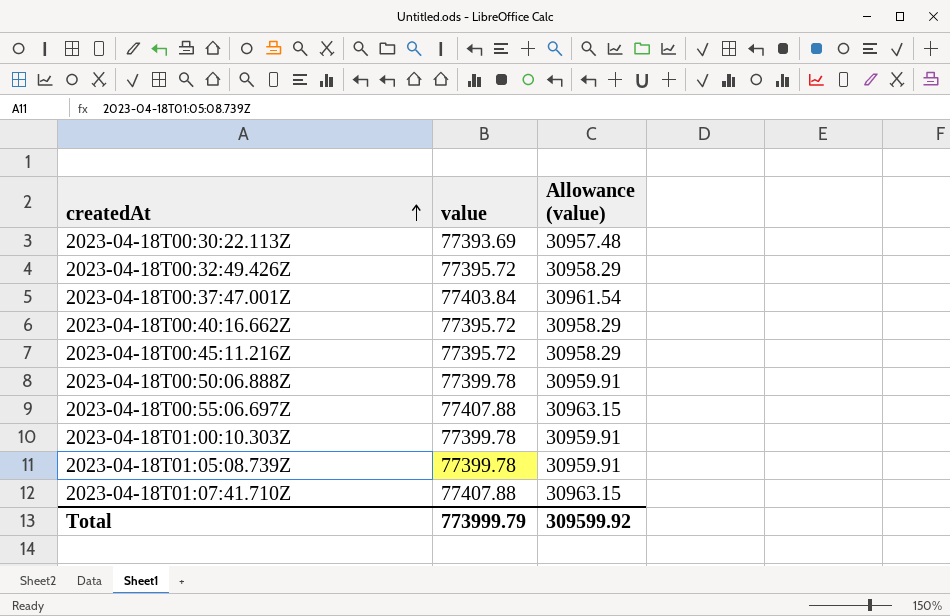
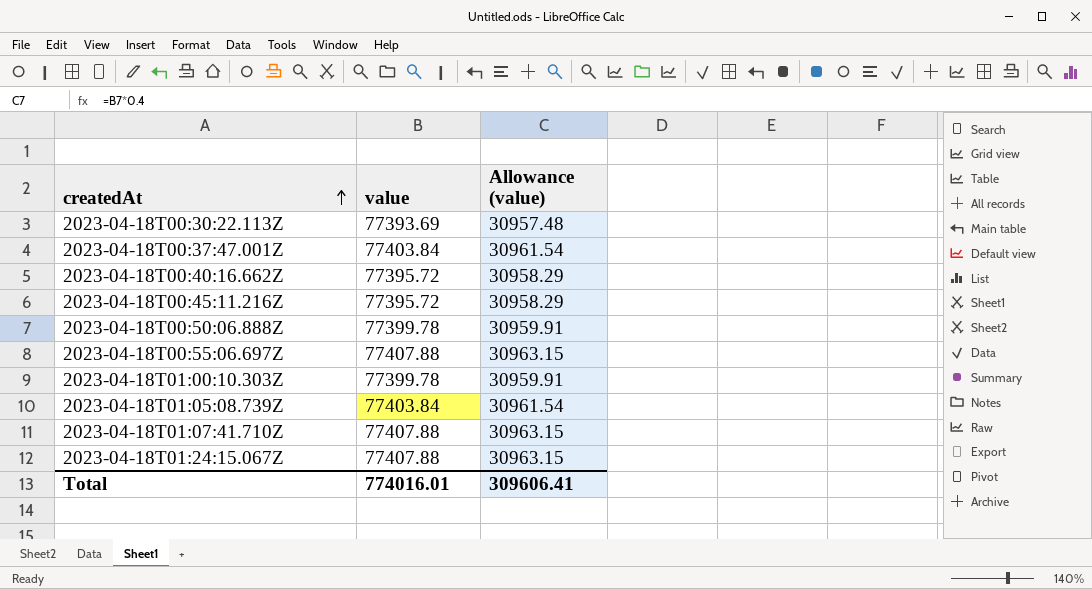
row 2023-04-18T00:32:49.426Z: 77395.72 | 30958.29 -> none
2023-04-18T01:05:08.739Z | value: 77399.78 -> 77403.84
2023-04-18T01:05:08.739Z | Allowance (value): 30959.91 -> 30961.54
row 2023-04-18T01:24:15.067Z: none -> 77407.88 | 30963.15
Total | value: 773999.79 -> 774016.01
Total | Allowance (value): 309599.92 -> 309606.41

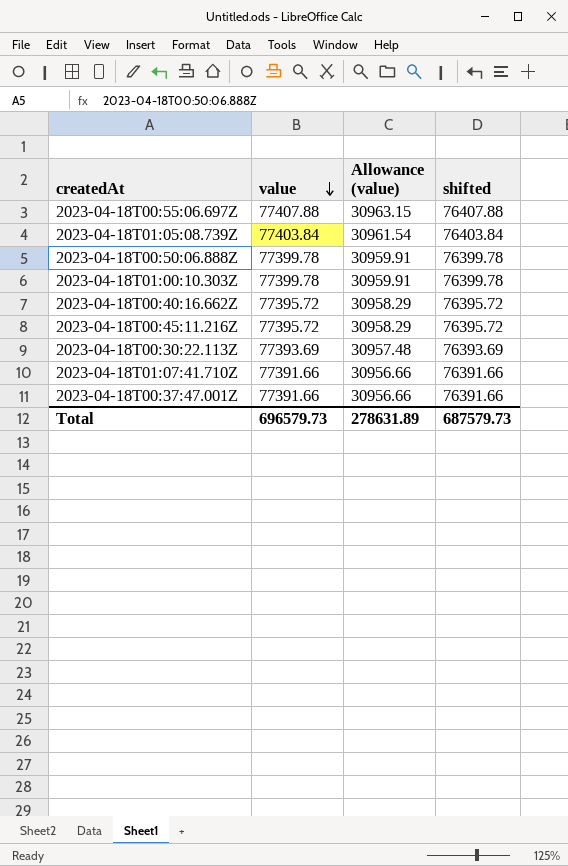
row order: createdAt ascending -> value descending
column shifted | formula: none -> [value] - 1000
row 2023-04-18T01:24:15.067Z: 77407.88 | 30963.15 -> none
2023-04-18T01:07:41.710Z | value: 77407.88 -> 77391.66
2023-04-18T01:07:41.710Z | Allowance (value): 30963.15 -> 30956.66
2023-04-18T00:37:47.001Z | value: 77403.84 -> 77391.66
2023-04-18T00:37:47.001Z | Allowance (value): 30961.54 -> 30956.66
Total | value: 774016.01 -> 696579.73
Total | Allowance (value): 309606.41 -> 278631.89

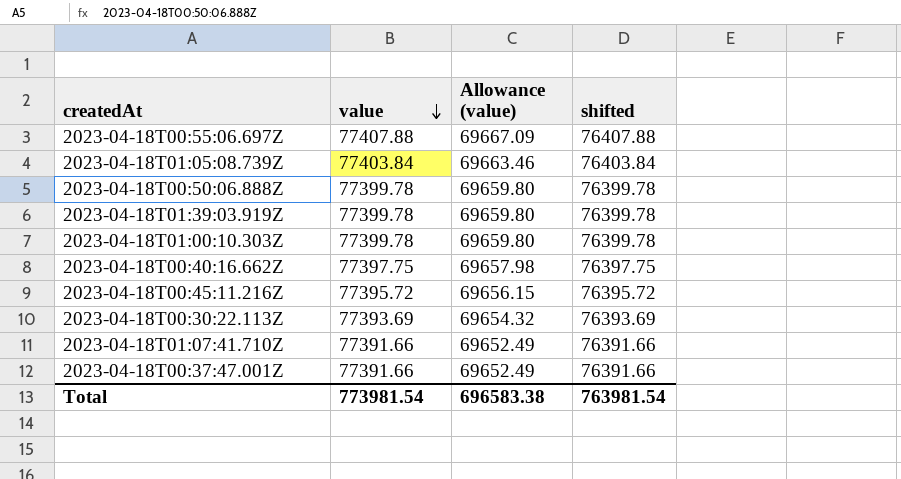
column Allowance (value) | formula: [value] * 0.4 -> [value] * 0.9
row 2023-04-18T01:39:03.919Z: none -> 77399.78 | 69659.80 | 76399.78
2023-04-18T00:40:16.662Z | value: 77395.72 -> 77397.75
2023-04-18T00:40:16.662Z | shifted: 76395.72 -> 76397.75
Total | value: 696579.73 -> 773981.54
Total | Allowance (value): 278631.89 -> 696583.38
Total | shifted: 687579.73 -> 763981.54

